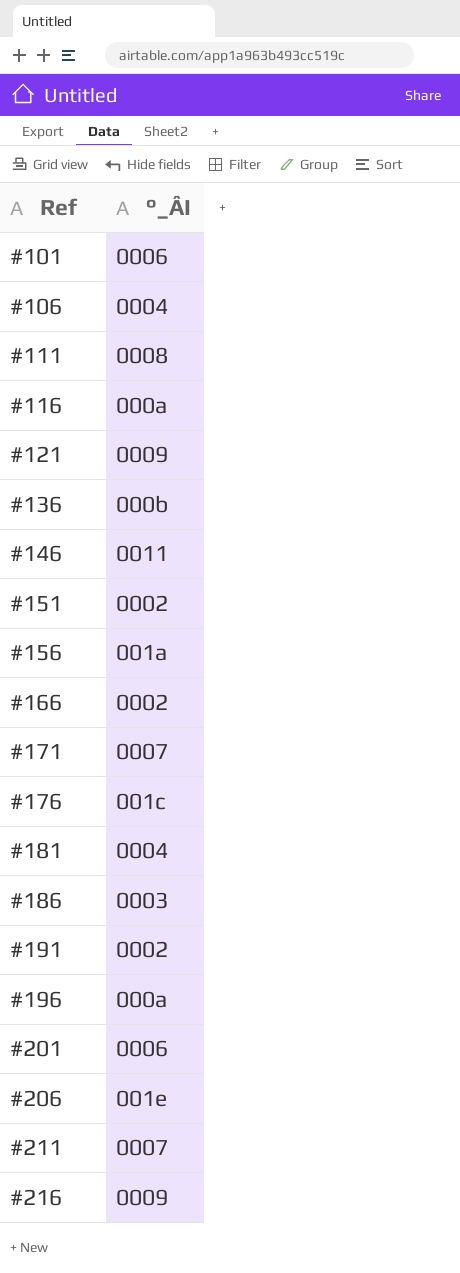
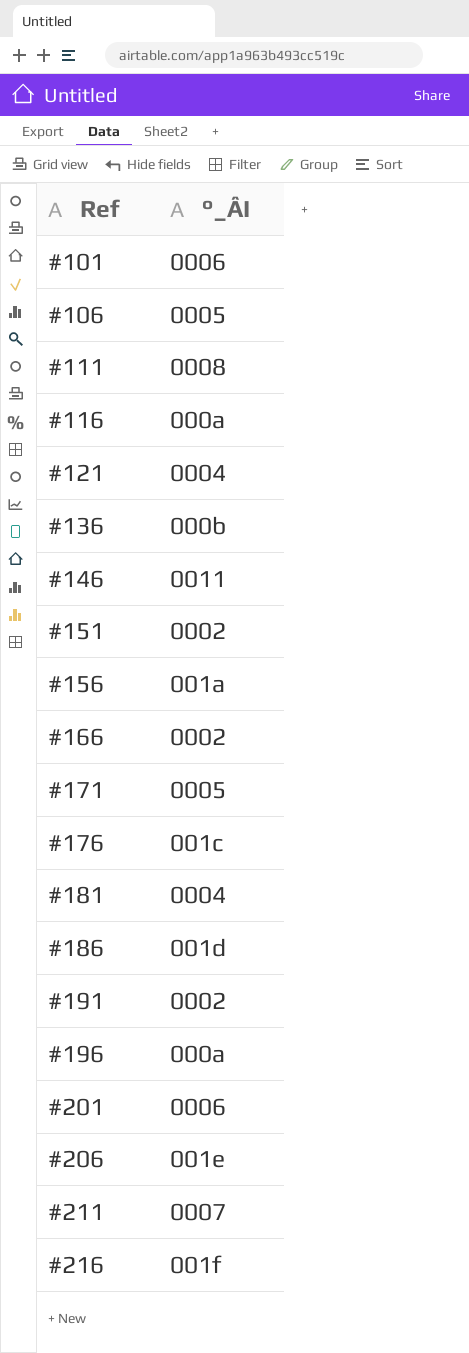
#106 | °_ÂI: 0004 -> 0005
#121 | °_ÂI: 0009 -> 0004
#171 | °_ÂI: 0007 -> 0005
#186 | °_ÂI: 0003 -> 001d
#216 | °_ÂI: 0009 -> 001f

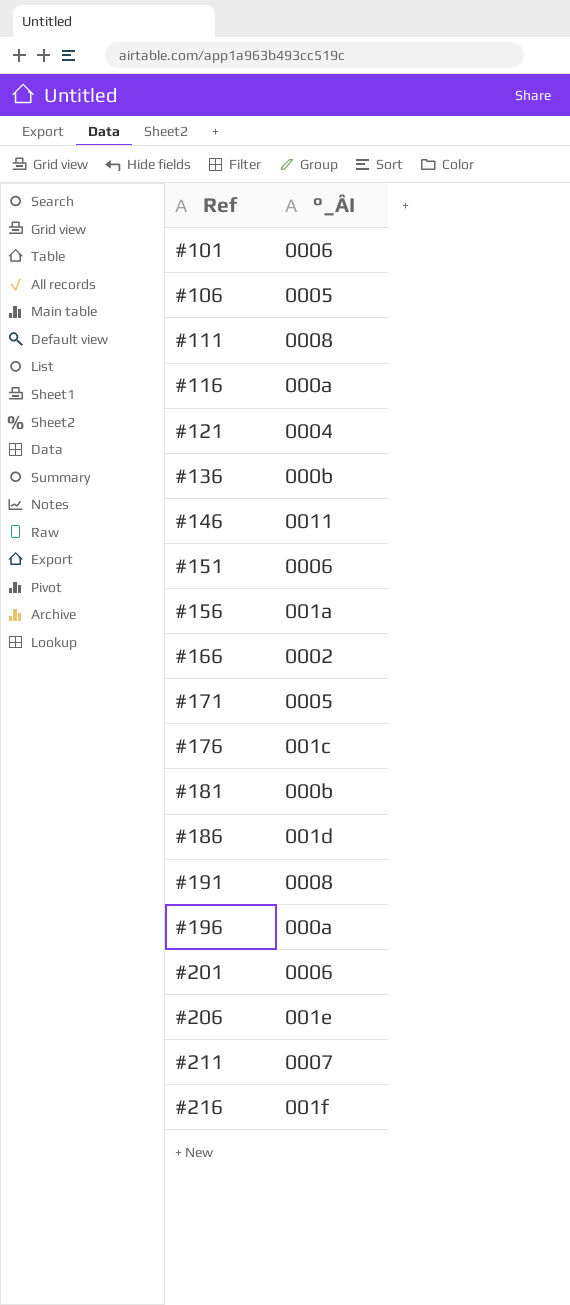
#151 | °_ÂI: 0002 -> 0006
#181 | °_ÂI: 0004 -> 000b
#191 | °_ÂI: 0002 -> 0008

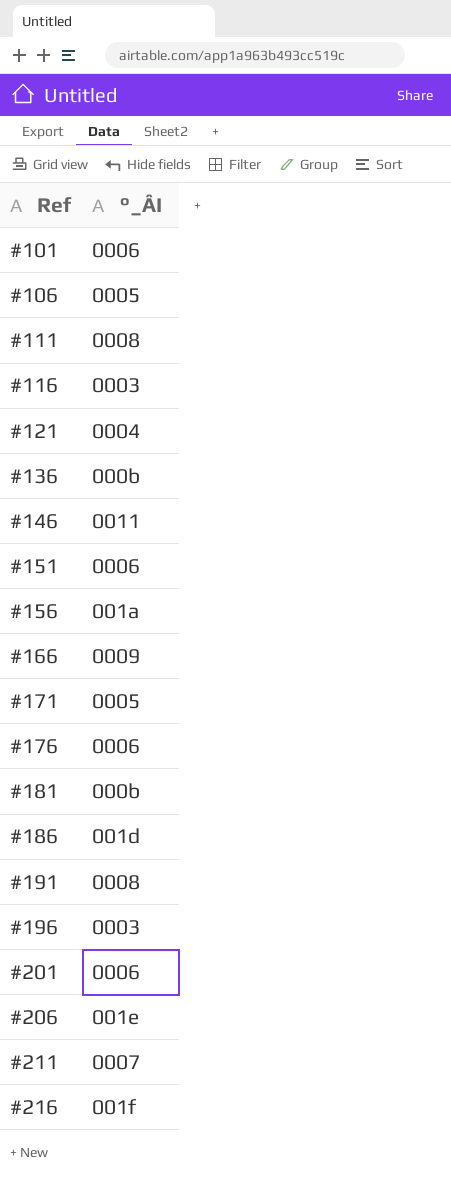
#116 | °_ÂI: 000a -> 0003
#166 | °_ÂI: 0002 -> 0009
#176 | °_ÂI: 001c -> 0006
#196 | °_ÂI: 000a -> 0003

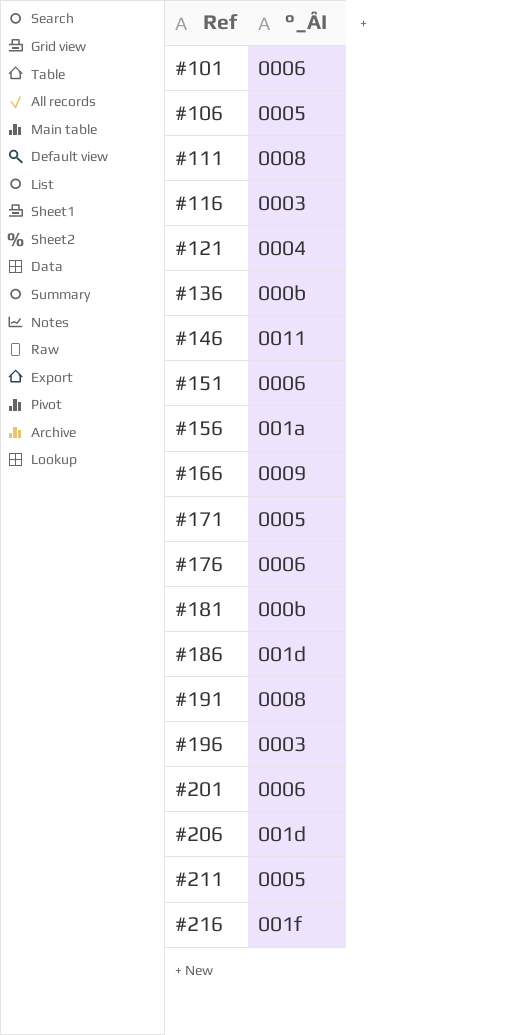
#206 | °_ÂI: 001e -> 001d
#211 | °_ÂI: 0007 -> 0005

